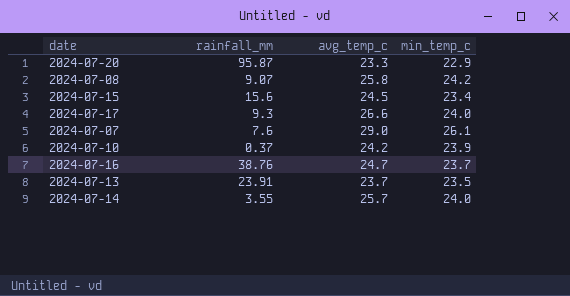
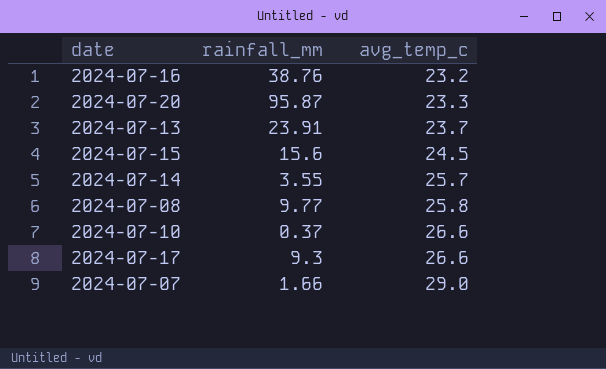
row order: none -> avg_temp_c ascending
column min_temp_c | position: 4 -> none
2024-07-16 | avg_temp_c: 24.7 -> 23.2
2024-07-08 | rainfall_mm: 9.07 -> 9.77
2024-07-10 | avg_temp_c: 24.2 -> 26.6
2024-07-07 | rainfall_mm: 7.6 -> 1.66

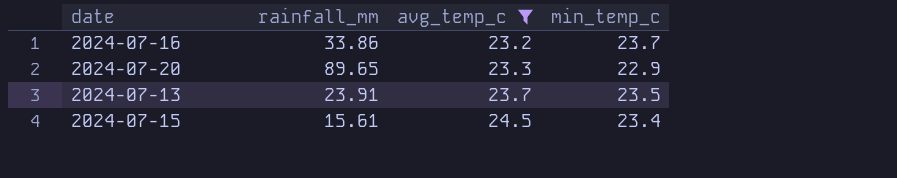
filter: none -> avg_temp_c <= 24.5
column min_temp_c | position: none -> 4
2024-07-16 | rainfall_mm: 38.76 -> 33.86
2024-07-20 | rainfall_mm: 95.87 -> 89.65
2024-07-15 | rainfall_mm: 15.6 -> 15.61

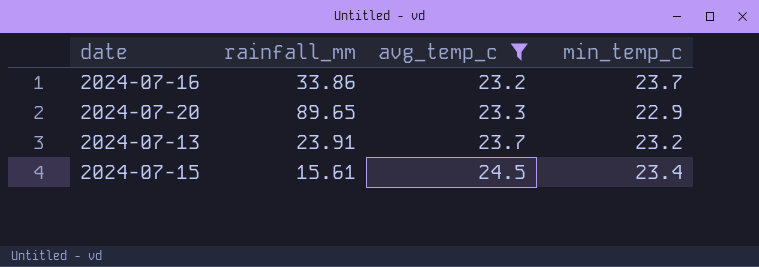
2024-07-13 | min_temp_c: 23.5 -> 23.2

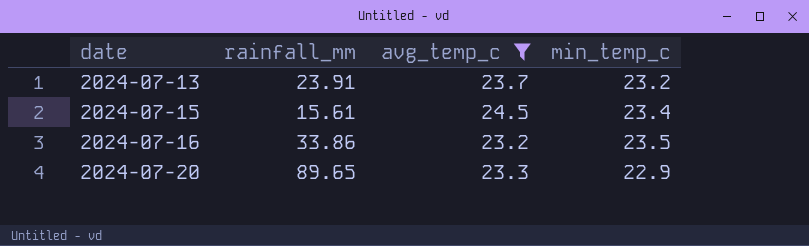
row order: avg_temp_c ascending -> date ascending
2024-07-16 | min_temp_c: 23.7 -> 23.5

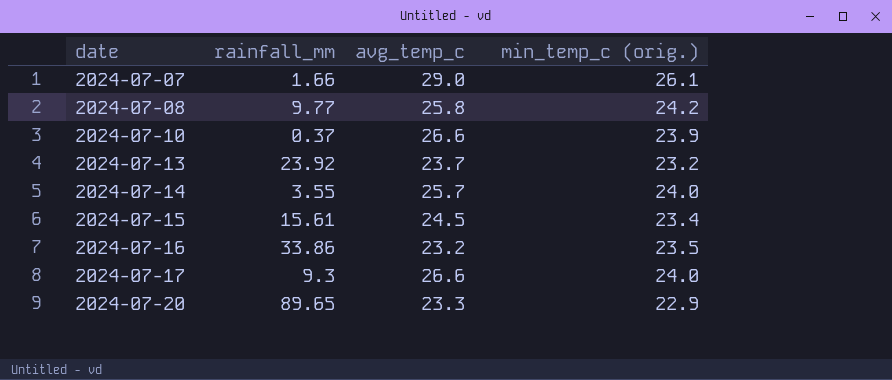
filter: avg_temp_c <= 24.5 -> none
column name: min_temp_c -> min_temp_c (orig.)
2024-07-13 | rainfall_mm: 23.91 -> 23.92

